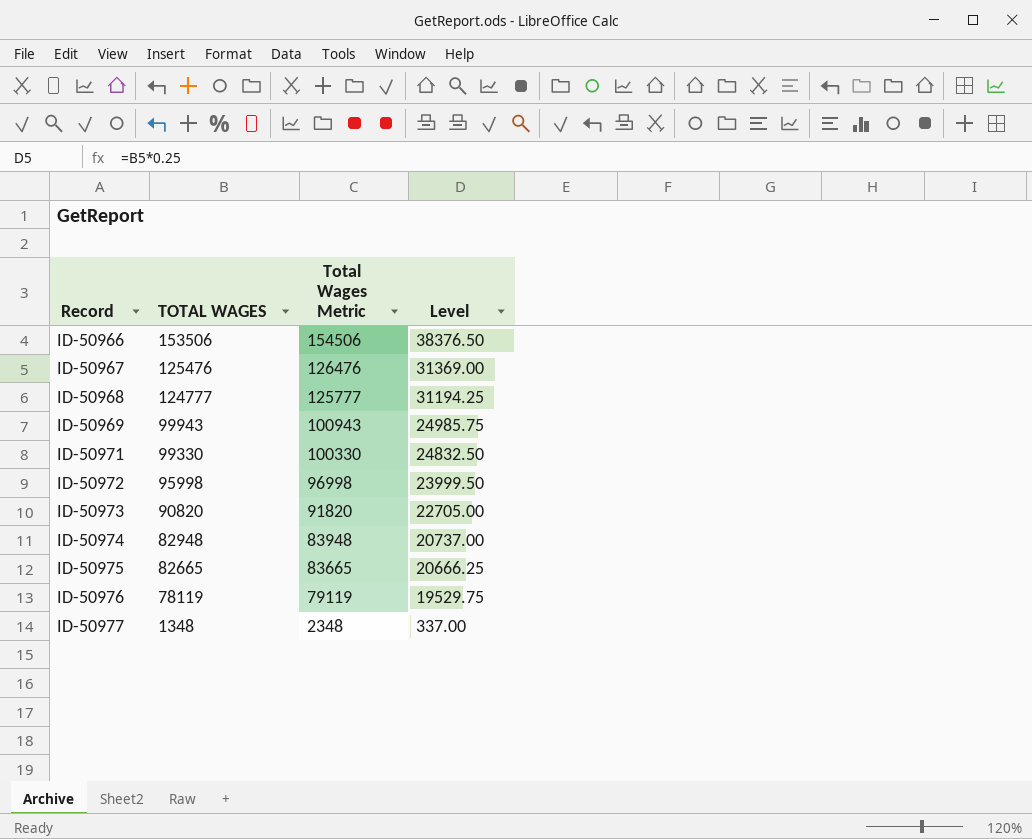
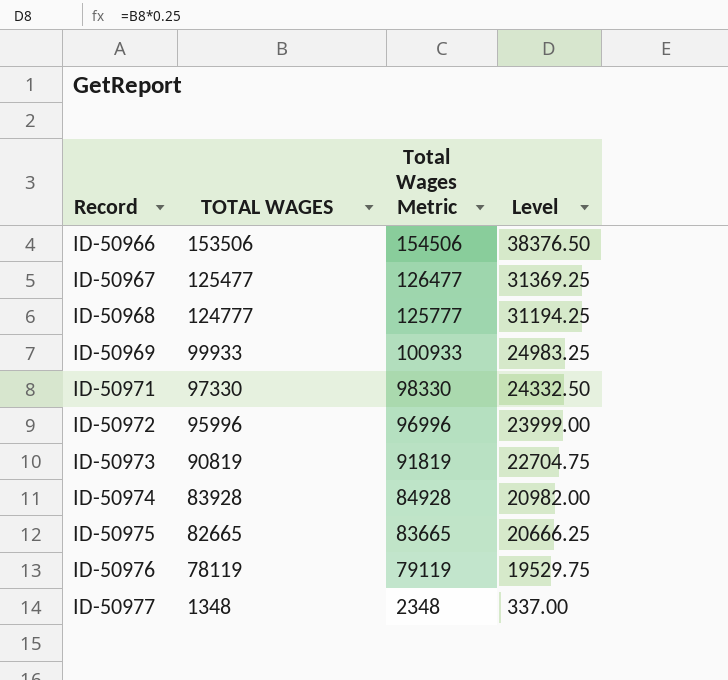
ID-50967 | TOTAL WAGES: 125476 -> 125477
ID-50967 | Total Wages Metric: 126476 -> 126477
ID-50967 | Level: 31369.00 -> 31369.25
ID-50969 | TOTAL WAGES: 99943 -> 99933
ID-50969 | Total Wages Metric: 100943 -> 100933
ID-50969 | Level: 24985.75 -> 24983.25
ID-50971 | TOTAL WAGES: 99330 -> 97330
ID-50971 | Total Wages Metric: 100330 -> 98330
ID-50971 | Level: 24832.50 -> 24332.50
ID-50972 | TOTAL WAGES: 95998 -> 95996
ID-50972 | Total Wages Metric: 96998 -> 96996
ID-50972 | Level: 23999.50 -> 23999.00
ID-50973 | TOTAL WAGES: 90820 -> 90819
ID-50973 | Total Wages Metric: 91820 -> 91819
ID-50973 | Level: 22705.00 -> 22704.75
ID-50974 | TOTAL WAGES: 82948 -> 83928
ID-50974 | Total Wages Metric: 83948 -> 84928
ID-50974 | Level: 20737.00 -> 20982.00

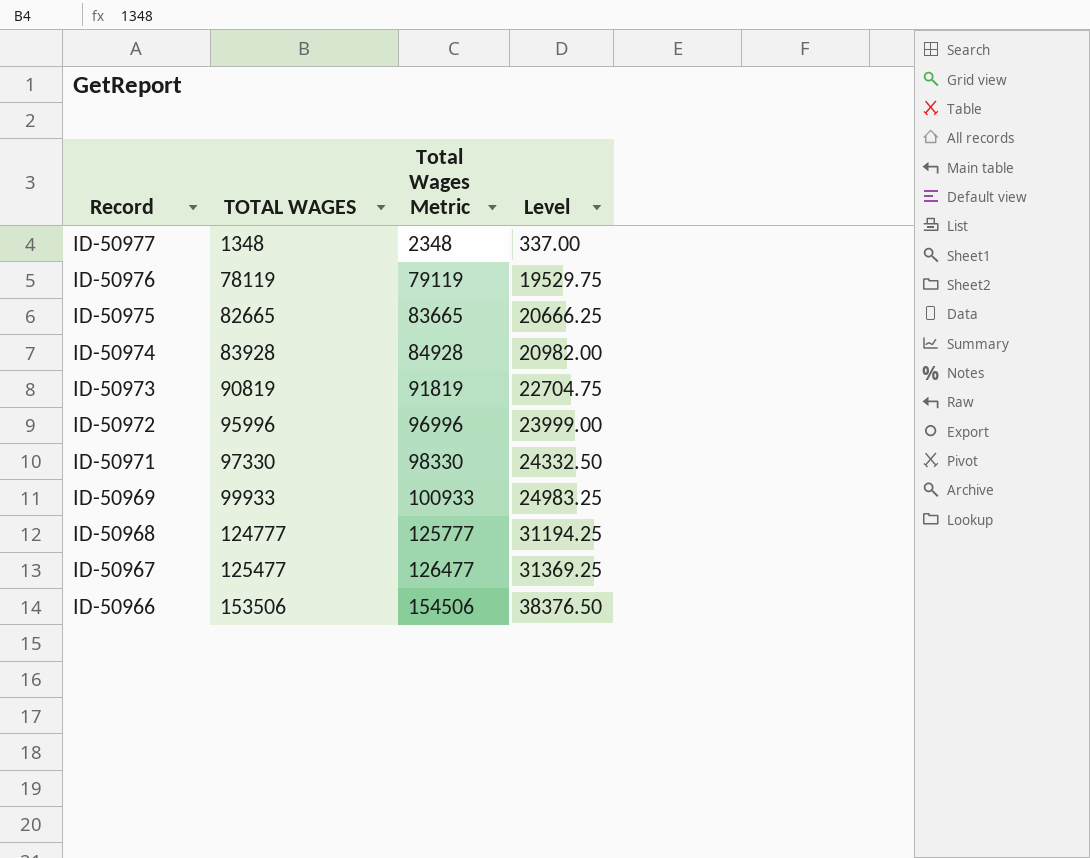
row order: Record ascending -> Record descending

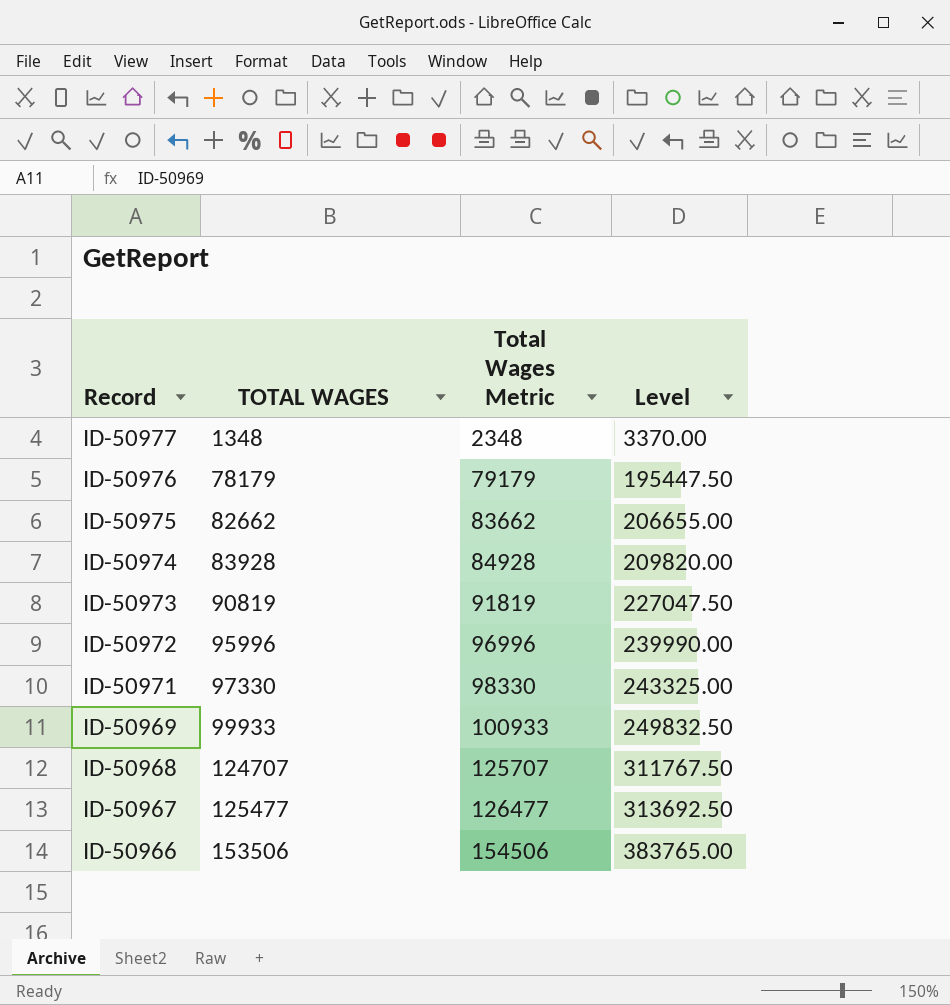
column Level | formula: [TOTAL WAGES] * 0.25 -> [TOTAL WAGES] * 2.5
ID-50976 | TOTAL WAGES: 78119 -> 78179
ID-50976 | Total Wages Metric: 79119 -> 79179
ID-50975 | TOTAL WAGES: 82665 -> 82662
ID-50975 | Total Wages Metric: 83665 -> 83662
ID-50968 | TOTAL WAGES: 124777 -> 124707
ID-50968 | Total Wages Metric: 125777 -> 125707

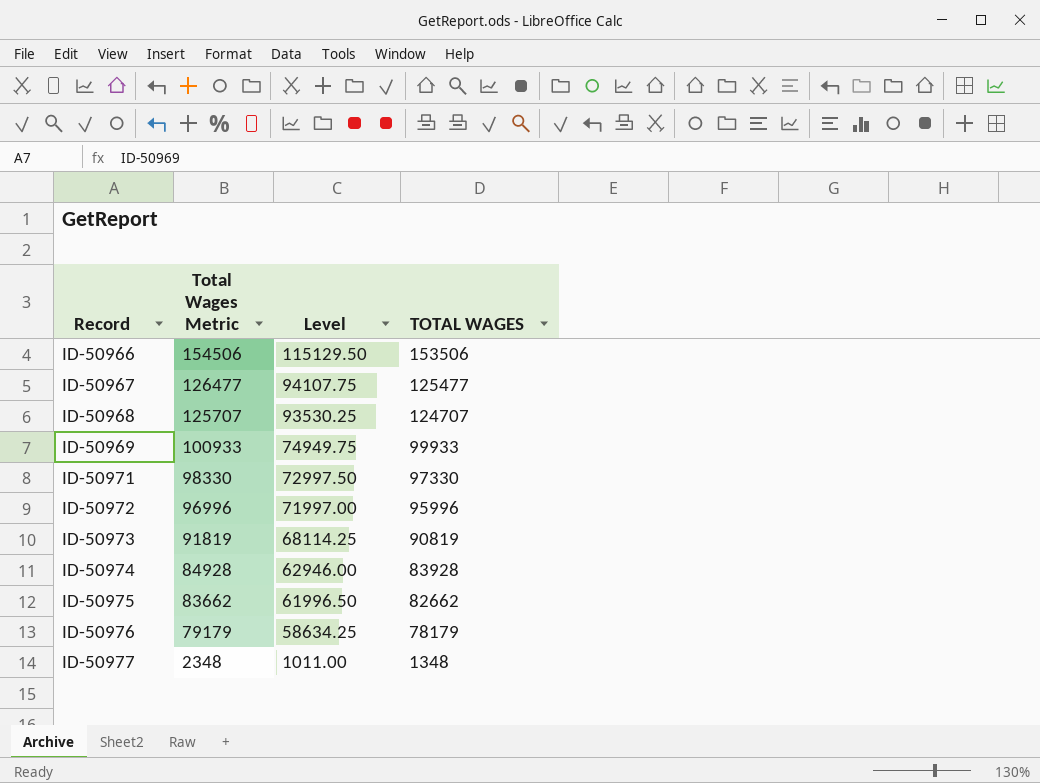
row order: Record descending -> Record ascending
column Level | formula: [TOTAL WAGES] * 2.5 -> [TOTAL WAGES] * 0.75
column TOTAL WAGES | position: 2 -> 4

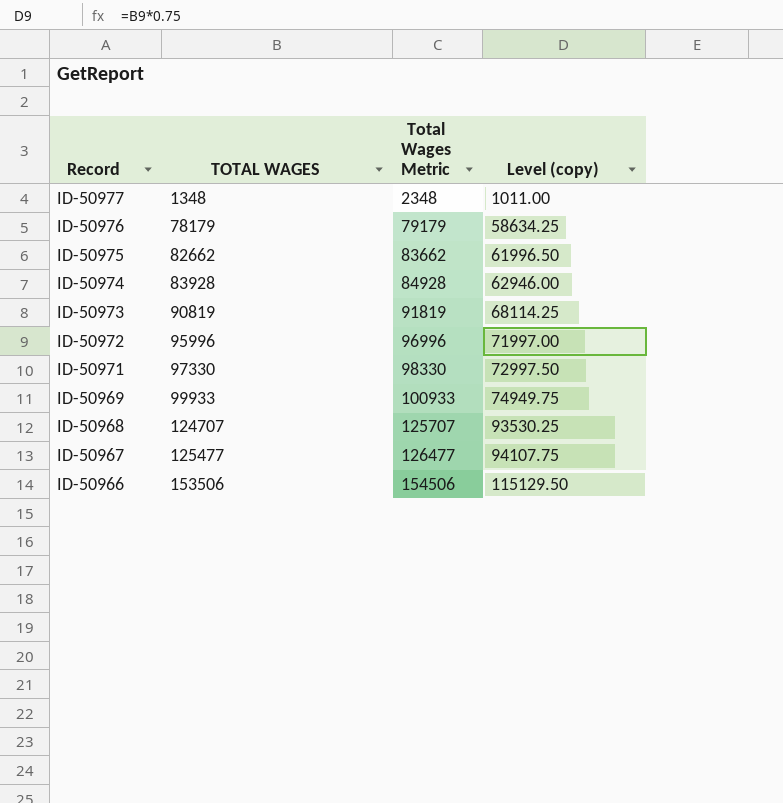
row order: Record ascending -> Record descending
column TOTAL WAGES | position: 4 -> 2
column name: Level -> Level (copy)

